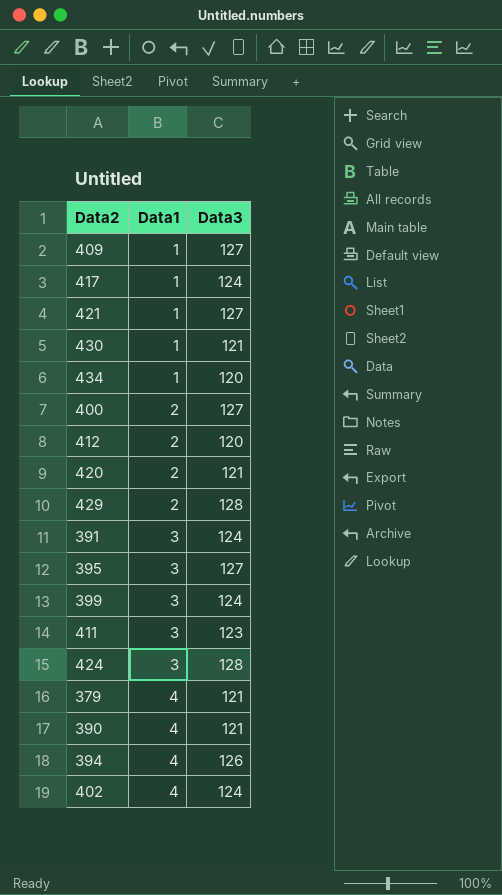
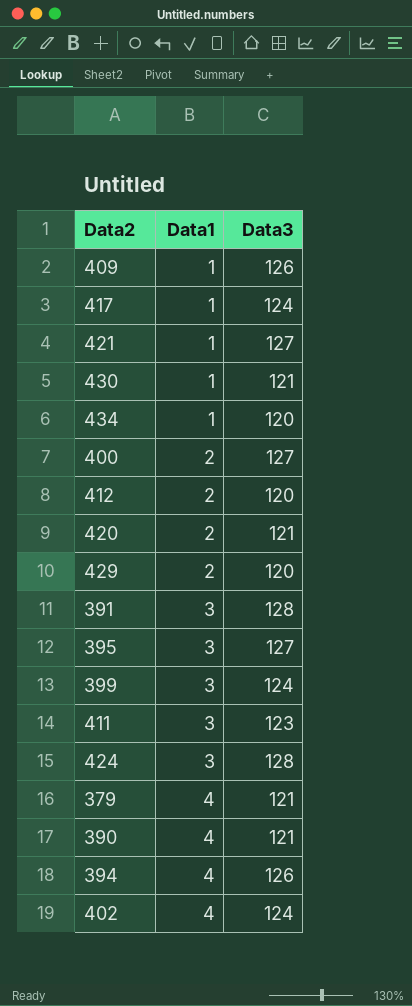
409 | Data3: 127 -> 126
429 | Data3: 128 -> 120
391 | Data3: 124 -> 128

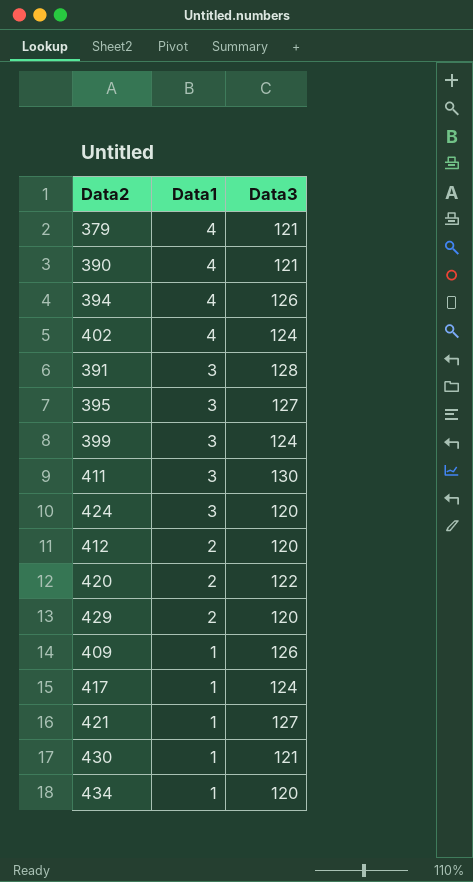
row order: Data1 ascending -> Data1 descending
row 400: 2 | 127 -> none
411 | Data3: 123 -> 130
424 | Data3: 128 -> 120
420 | Data3: 121 -> 122

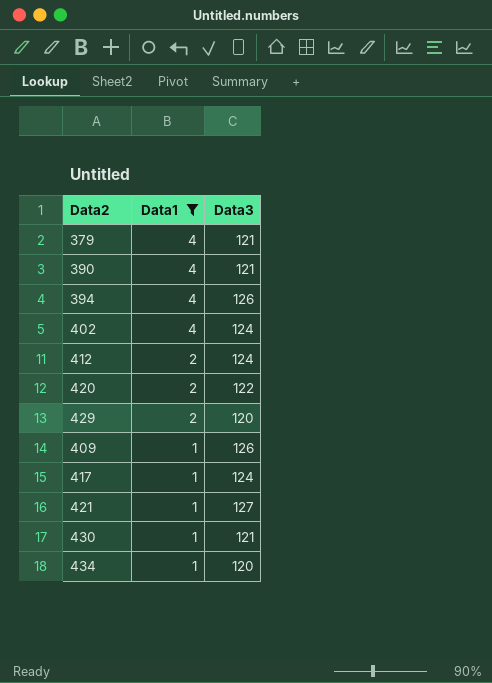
filter: none -> Data1 != 3
412 | Data3: 120 -> 124

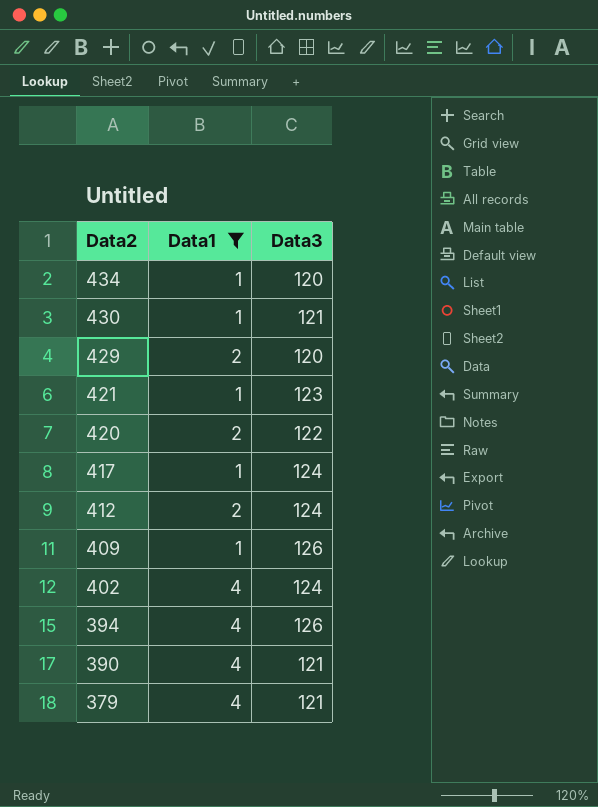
row order: Data1 descending -> Data2 descending
421 | Data3: 127 -> 123

